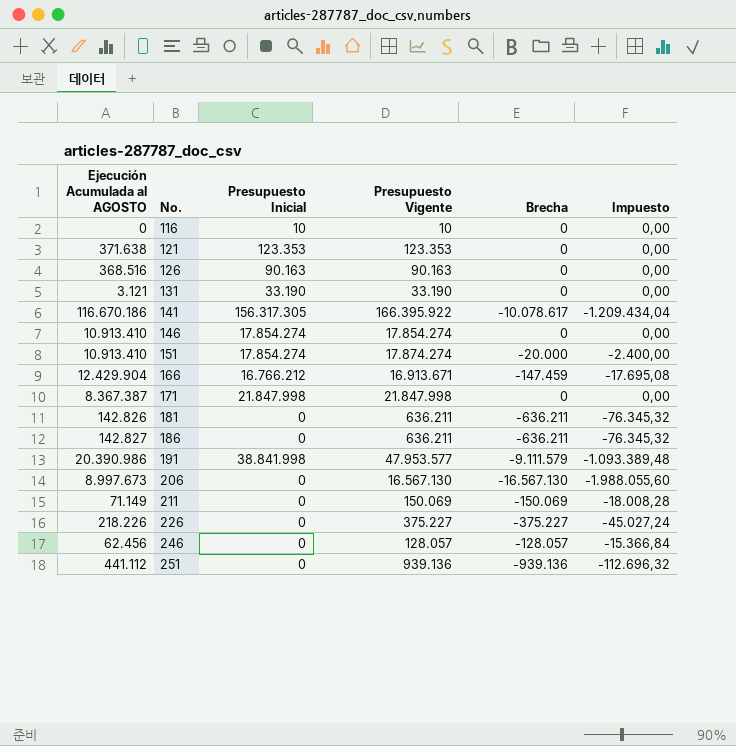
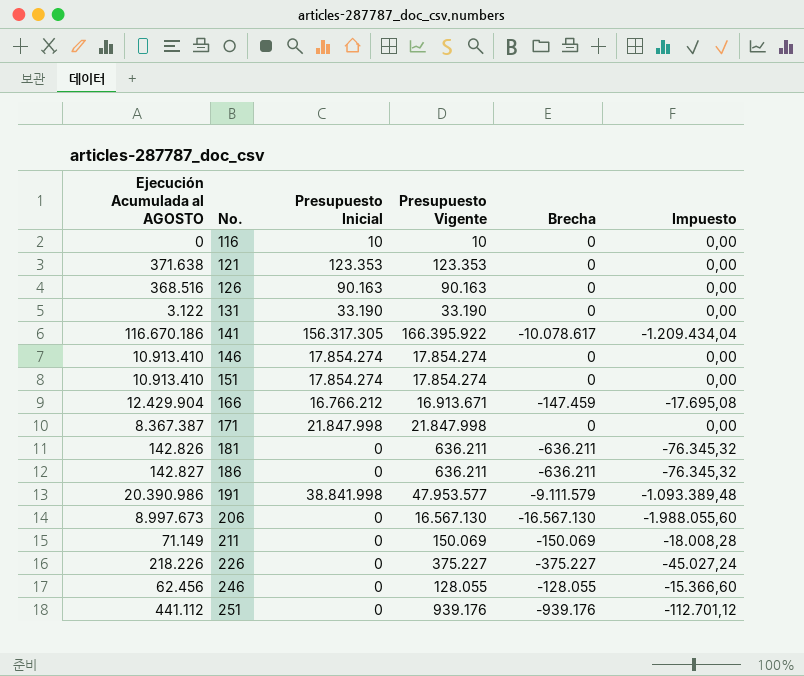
131 | Ejecución Acumulada al AGOSTO: 3.121 -> 3.122
151 | Presupuesto Vigente: 17.874.274 -> 17.854.274
151 | Brecha: -20.000 -> 0
151 | Impuesto: -2.400,00 -> 0,00
246 | Presupuesto Vigente: 128.057 -> 128.055
246 | Brecha: -128.057 -> -128.055
246 | Impuesto: -15.366,84 -> -15.366,60
251 | Presupuesto Vigente: 939.136 -> 939.176
251 | Brecha: -939.136 -> -939.176
251 | Impuesto: -112.696,32 -> -112.701,12

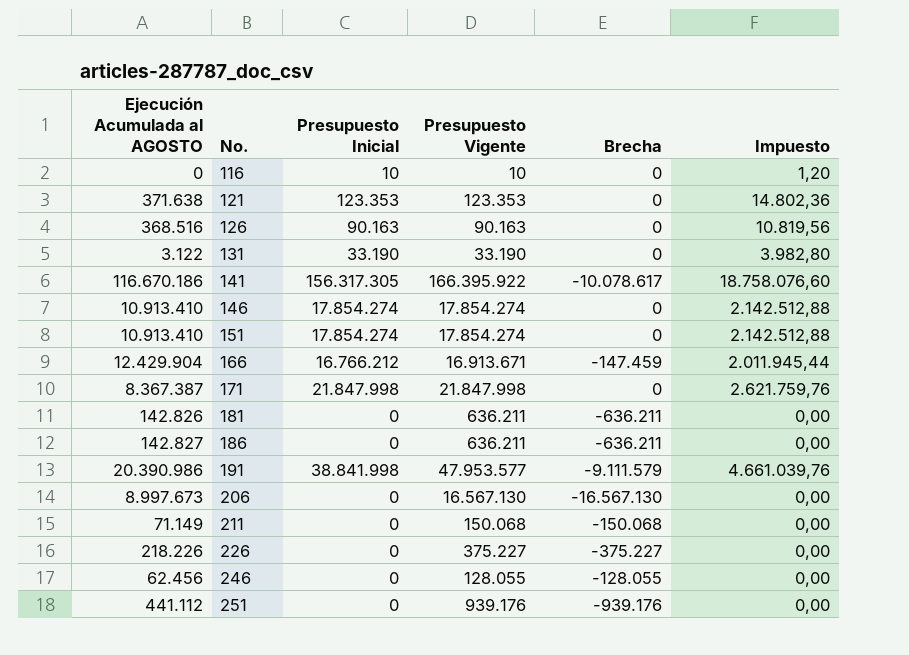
column Impuesto | formula: [Brecha] * 0,12 -> [Presupuesto Inicial] * 0,12
211 | Presupuesto Vigente: 150.069 -> 150.068
211 | Brecha: -150.069 -> -150.068

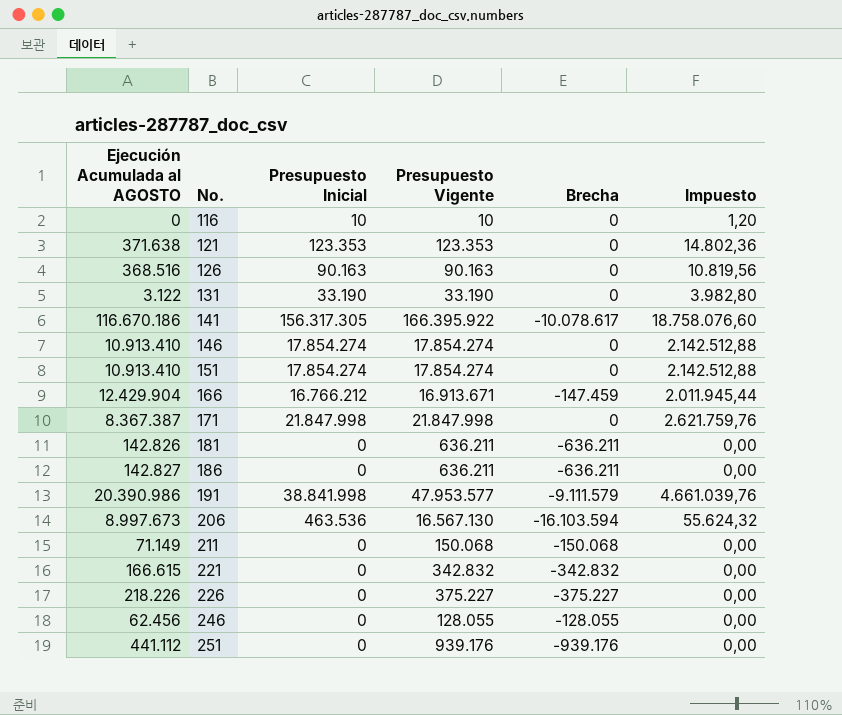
206 | Presupuesto Inicial: 0 -> 463.536
206 | Brecha: -16.567.130 -> -16.103.594
206 | Impuesto: 0,00 -> 55.624,32
row 221: none -> 166.615 | 0 | 342.832 | -342.832 | 0,00

